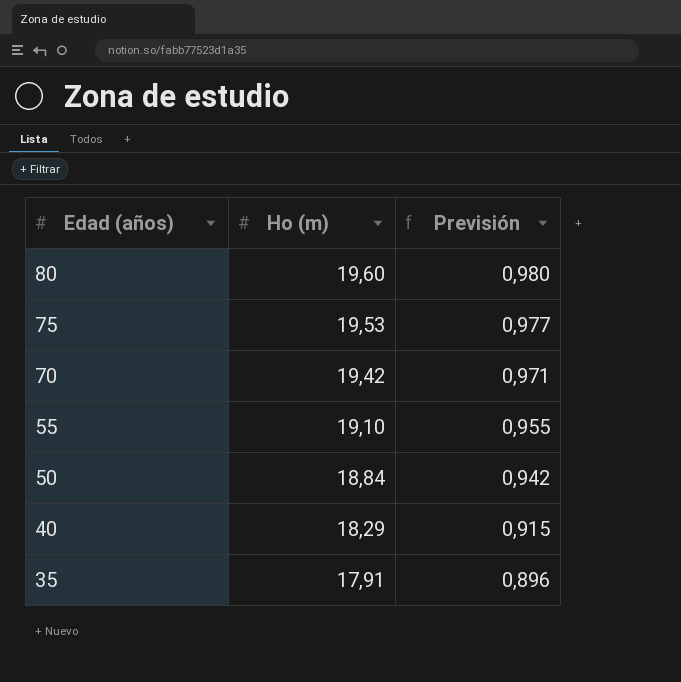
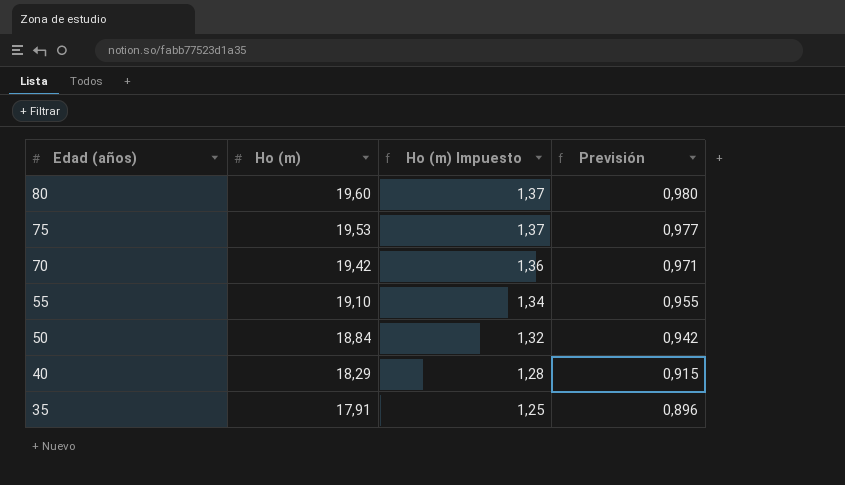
column Ho (m) Impuesto | formula: none -> [Ho (m)] * 0,07

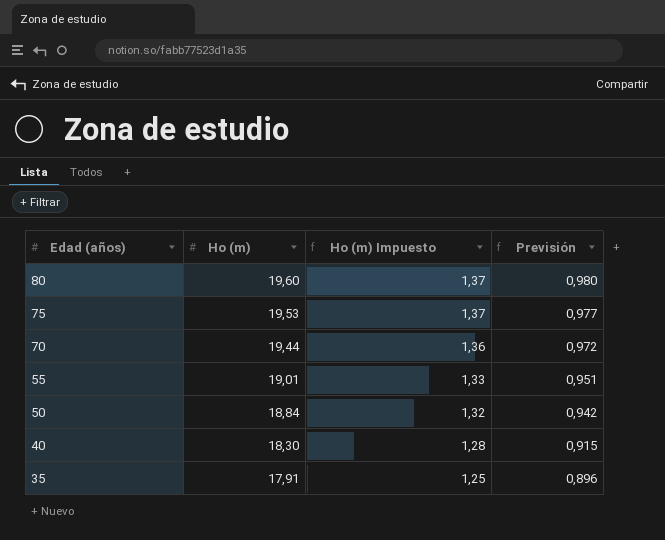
70 | Ho (m): 19,42 -> 19,44
70 | Previsión: 0,971 -> 0,972
55 | Ho (m): 19,10 -> 19,01
55 | Ho (m) Impuesto: 1,34 -> 1,33
55 | Previsión: 0,955 -> 0,951
40 | Ho (m): 18,29 -> 18,30

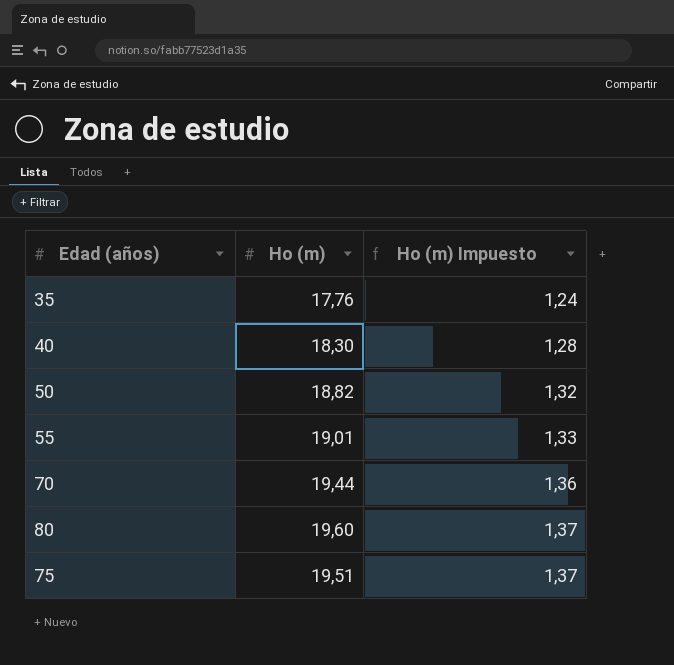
row order: Edad (años) descending -> Ho (m) Impuesto ascending
column Previsión | formula: [Ho (m)] * 0,05 -> none
35 | Ho (m): 17,91 -> 17,76
35 | Ho (m) Impuesto: 1,25 -> 1,24
50 | Ho (m): 18,84 -> 18,82
75 | Ho (m): 19,53 -> 19,51

